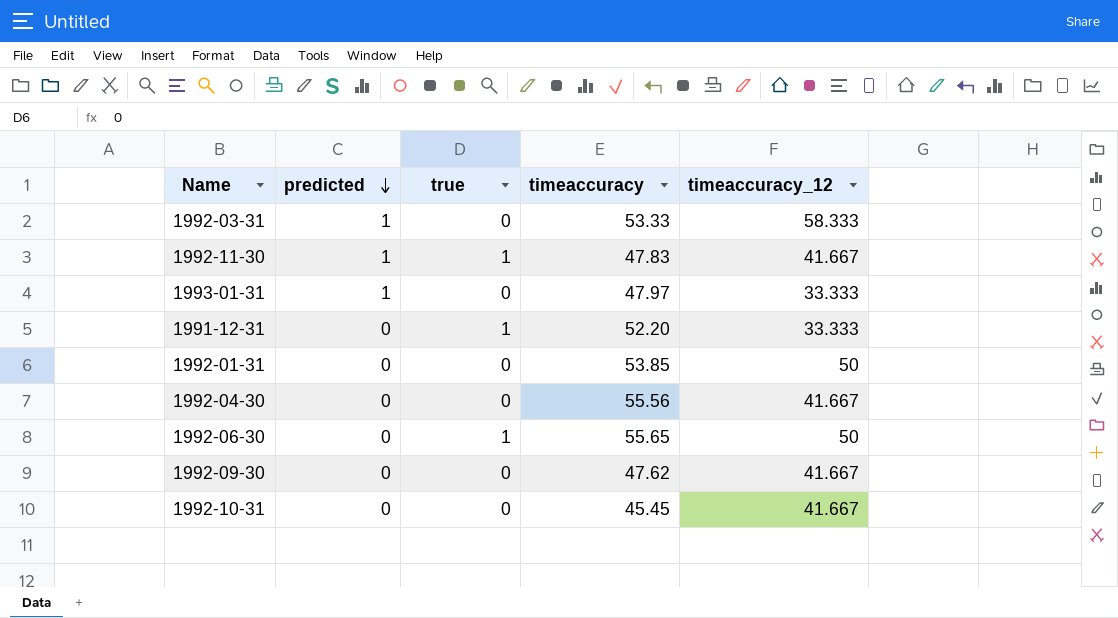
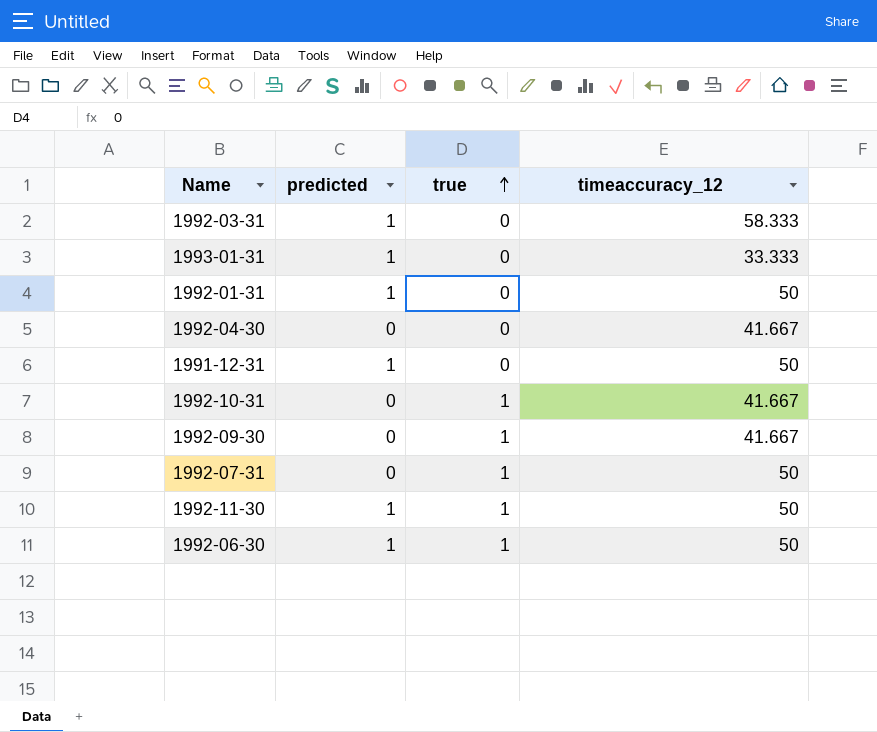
row order: predicted descending -> true ascending
column timeaccuracy | position: 4 -> none
1992-01-31 | predicted: 0 -> 1
1991-12-31 | predicted: 0 -> 1
1991-12-31 | true: 1 -> 0
1991-12-31 | timeaccuracy_12: 33.333 -> 50
1992-10-31 | true: 0 -> 1
1992-09-30 | true: 0 -> 1
row 1992-07-31: none -> 0 | 1 | 50
1992-11-30 | timeaccuracy_12: 41.667 -> 50
1992-06-30 | predicted: 0 -> 1

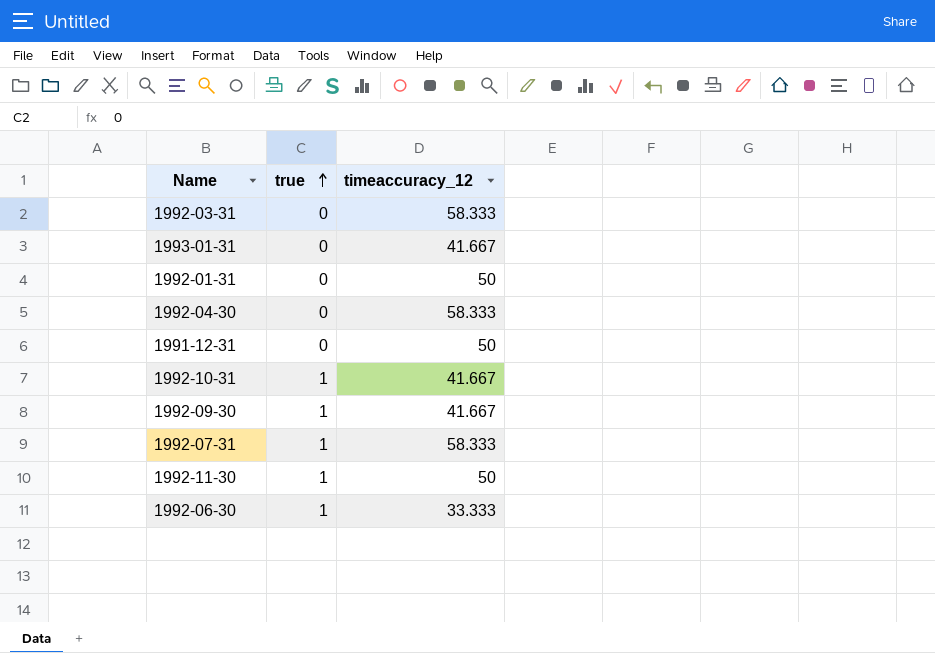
column predicted | position: 2 -> none
1993-01-31 | timeaccuracy_12: 33.333 -> 41.667
1992-04-30 | timeaccuracy_12: 41.667 -> 58.333
1992-07-31 | timeaccuracy_12: 50 -> 58.333
1992-06-30 | timeaccuracy_12: 50 -> 33.333

